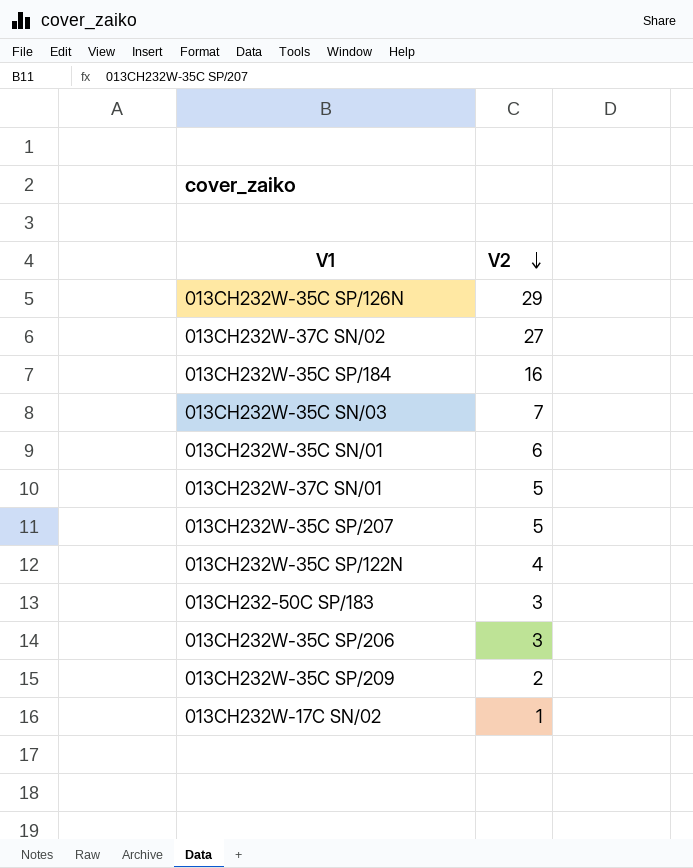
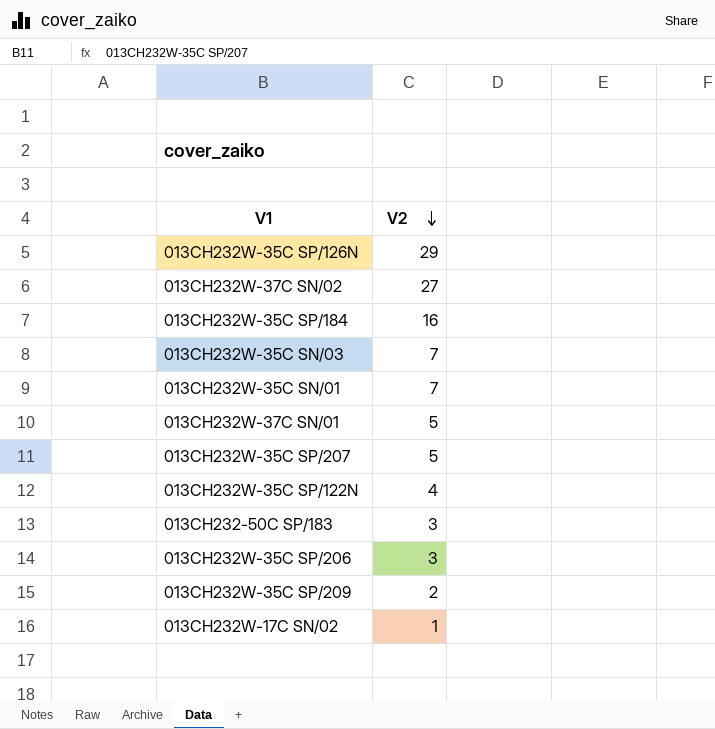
013CH232W-35C SN/01 | V2: 6 -> 7

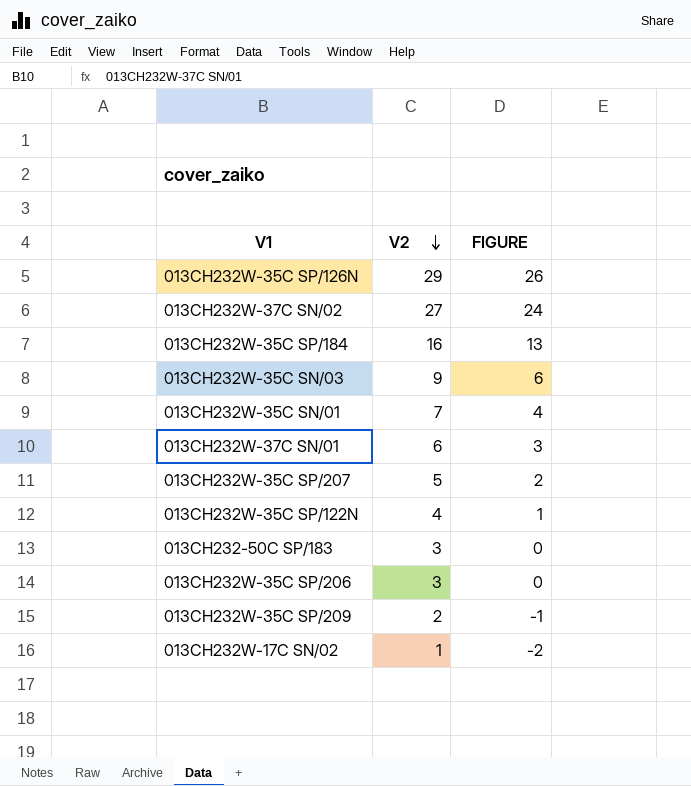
column FIGURE | formula: none -> [V2] - 3
013CH232W-35C SN/03 | V2: 7 -> 9
013CH232W-37C SN/01 | V2: 5 -> 6

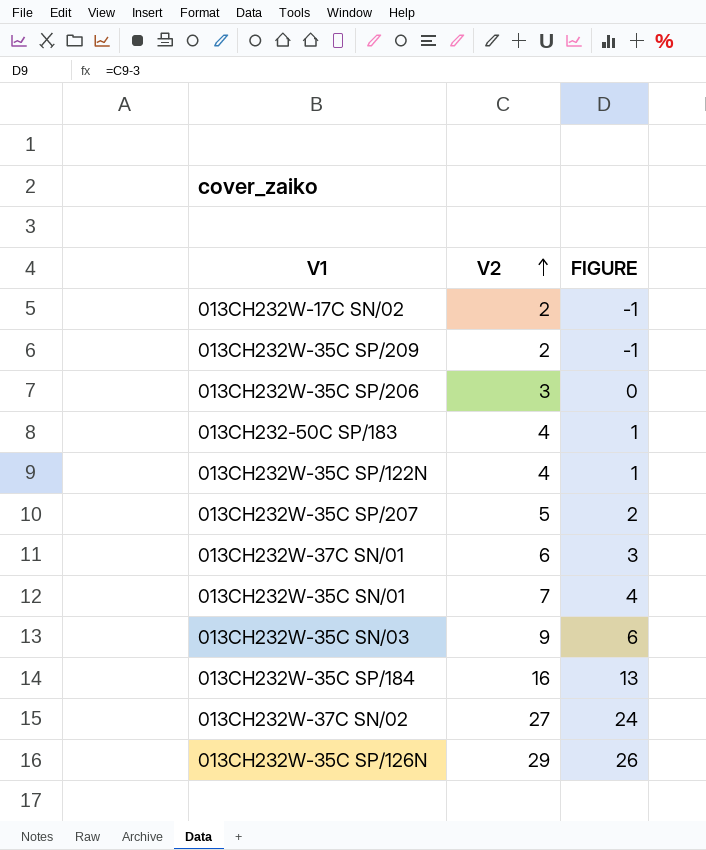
row order: V2 descending -> V2 ascending
013CH232W-17C SN/02 | V2: 1 -> 2
013CH232W-17C SN/02 | FIGURE: -2 -> -1
013CH232-50C SP/183 | V2: 3 -> 4
013CH232-50C SP/183 | FIGURE: 0 -> 1

